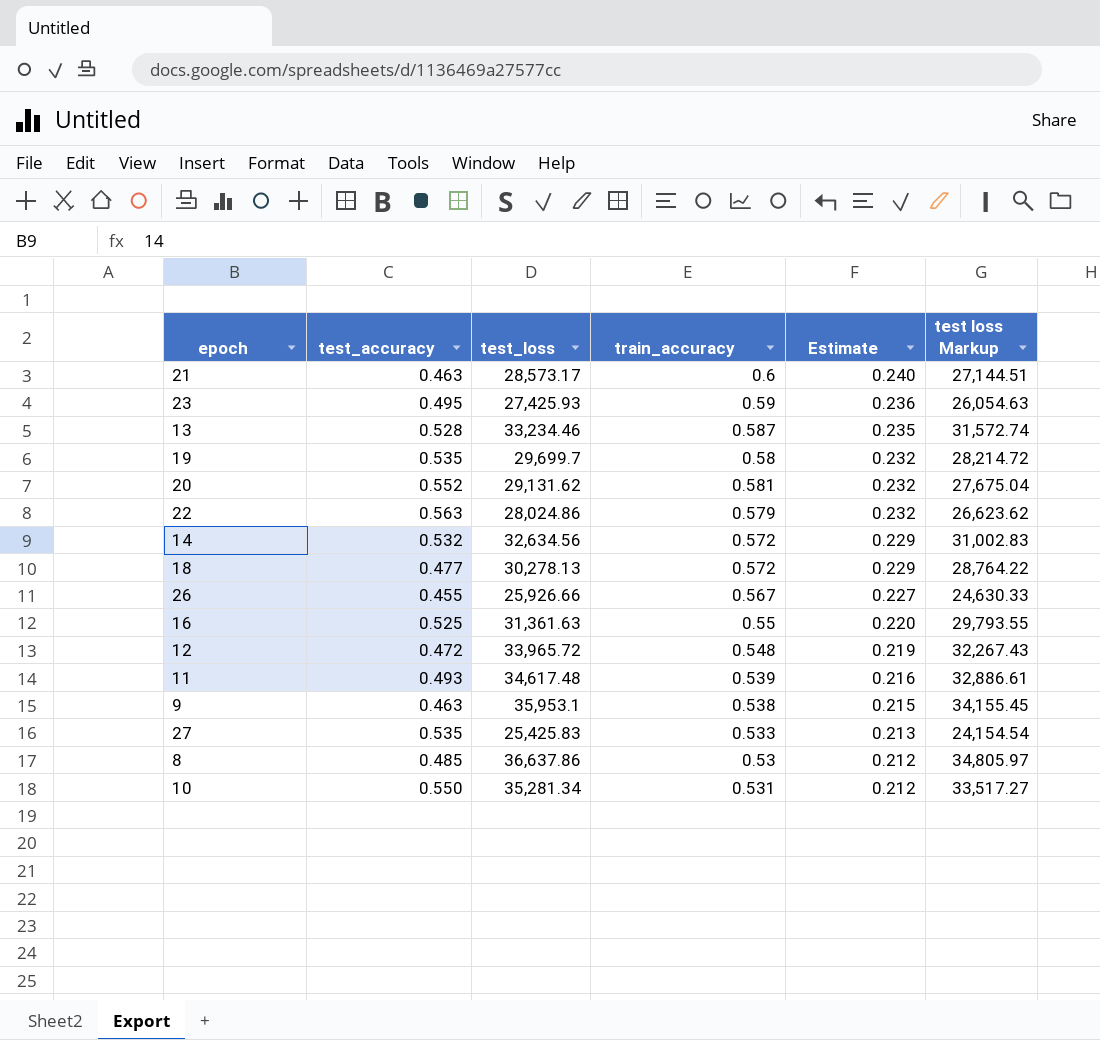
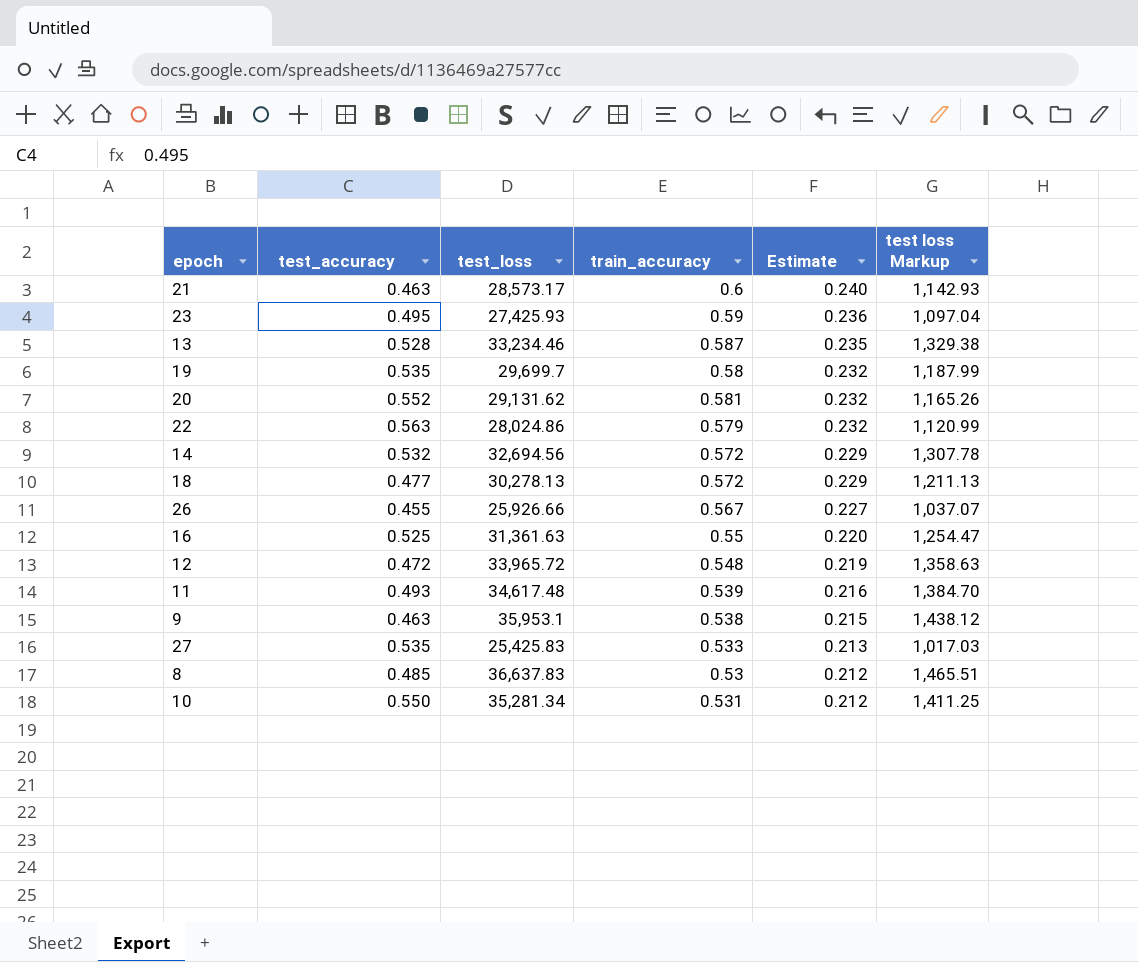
column test loss Markup | formula: [test_loss] * 0.95 -> [test_loss] * 0.04
14 | test_loss: 32,634.56 -> 32,694.56
8 | test_loss: 36,637.86 -> 36,637.83

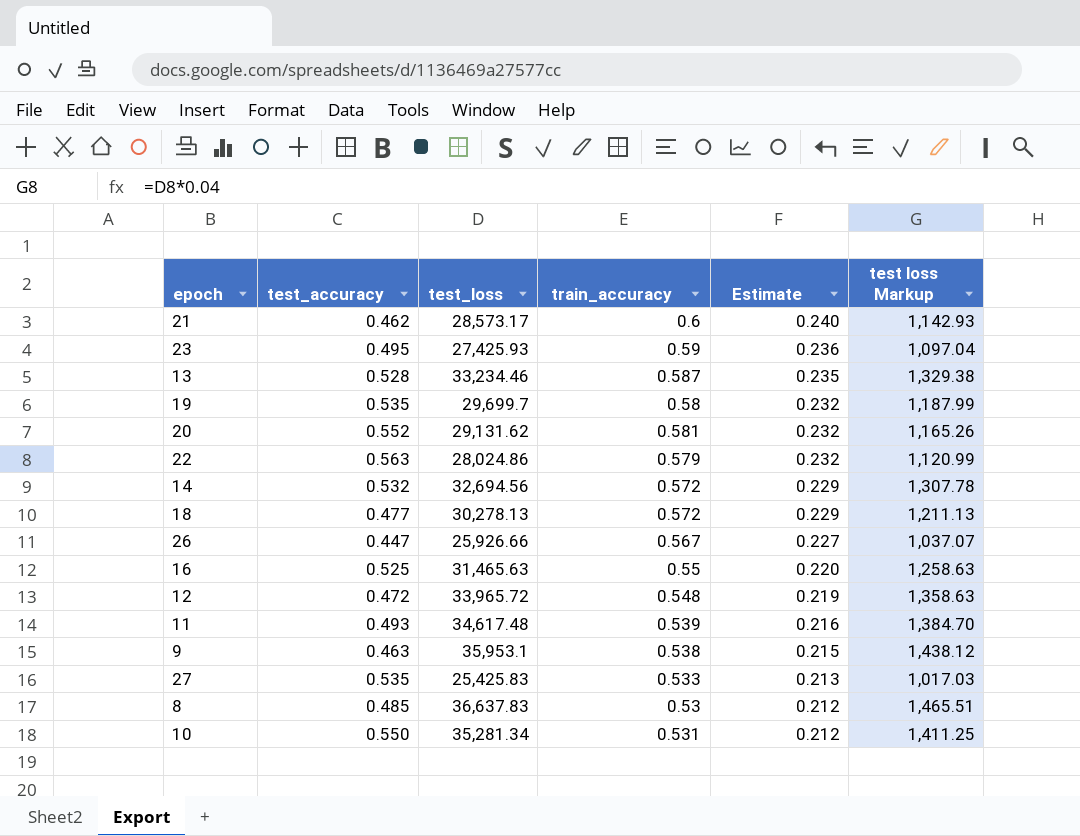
21 | test_accuracy: 0.463 -> 0.462
26 | test_accuracy: 0.455 -> 0.447
16 | test_loss: 31,361.63 -> 31,465.63
16 | test loss Markup: 1,254.47 -> 1,258.63

